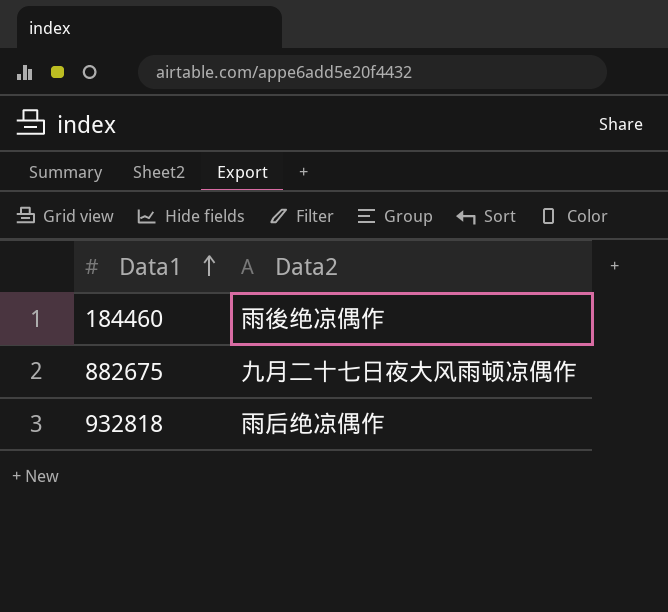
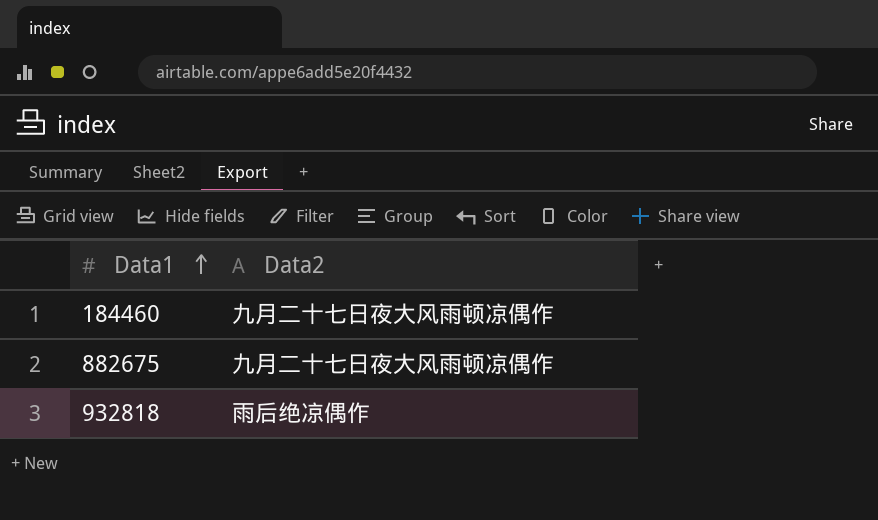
184460 | Data2: 雨後绝凉偶作 -> 九月二十七日夜大风雨顿凉偶作

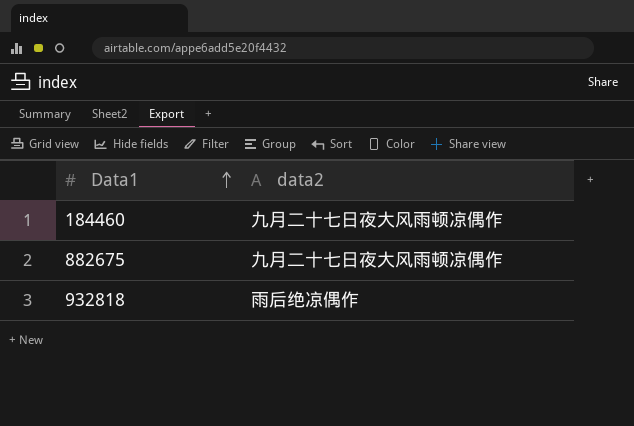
column name: Data2 -> data2

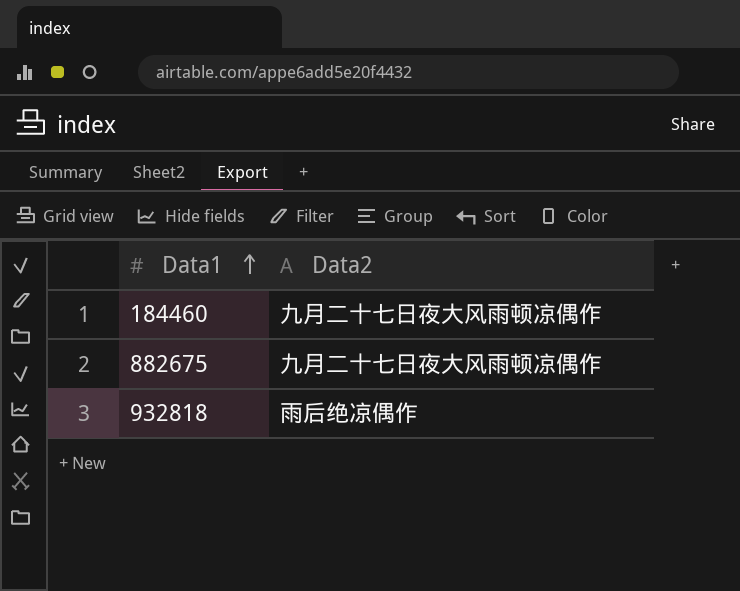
column name: data2 -> Data2

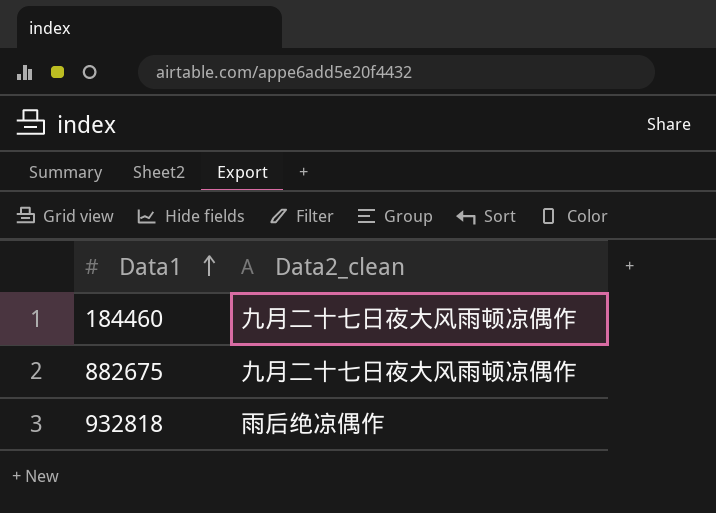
column name: Data2 -> Data2_clean

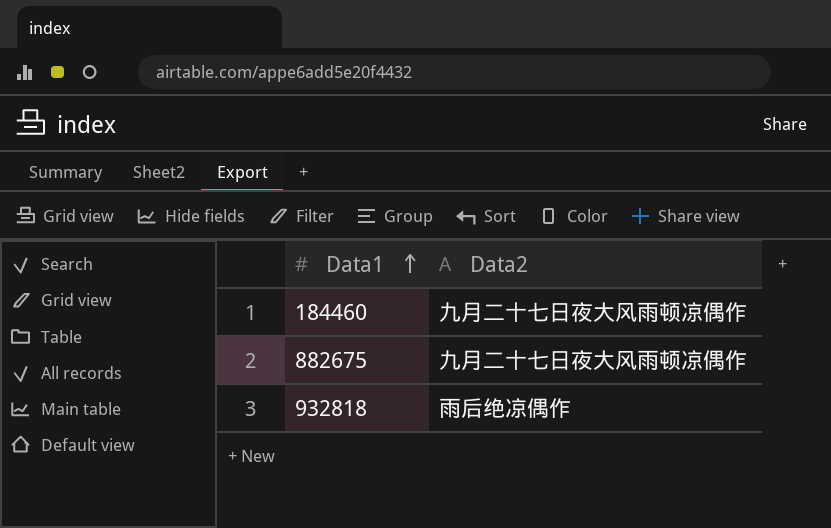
column name: Data2_clean -> Data2

